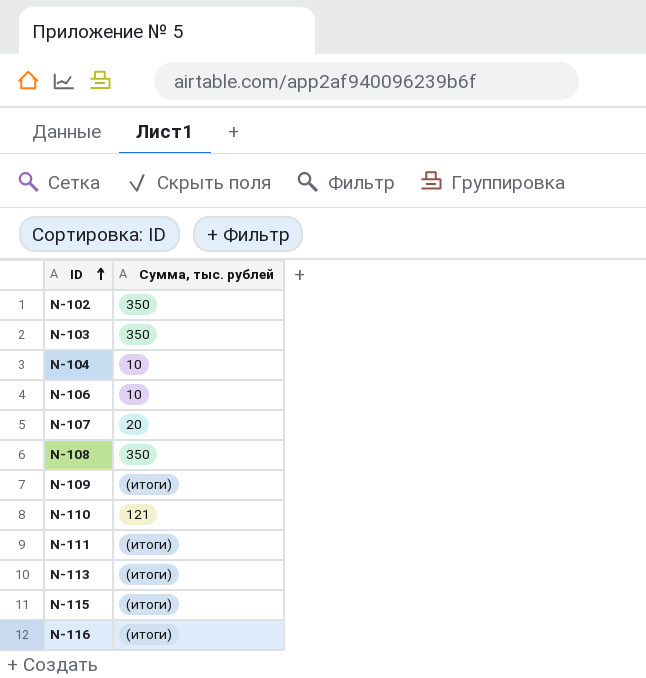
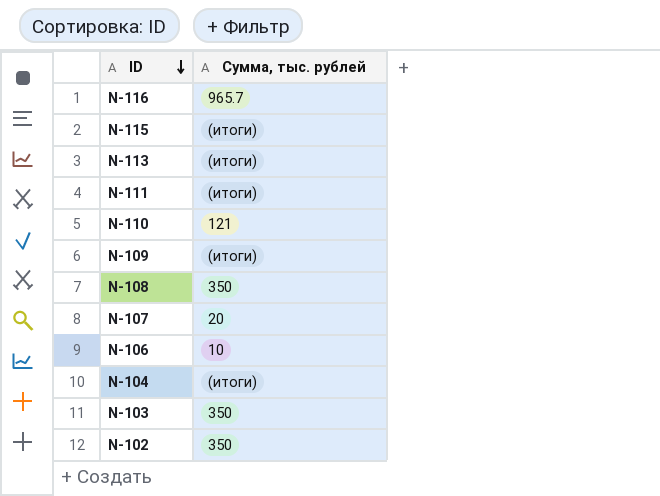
row order: ID ascending -> ID descending
N-116 | Сумма, тыс. рублей: (итоги) -> 965.7
N-104 | Сумма, тыс. рублей: 10 -> (итоги)

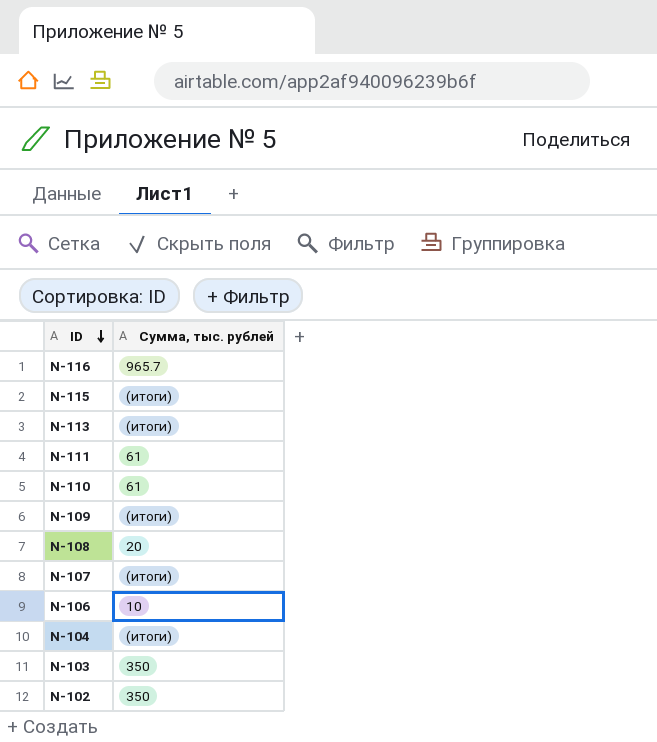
N-111 | Сумма, тыс. рублей: (итоги) -> 61
N-110 | Сумма, тыс. рублей: 121 -> 61
N-108 | Сумма, тыс. рублей: 350 -> 20
N-107 | Сумма, тыс. рублей: 20 -> (итоги)

